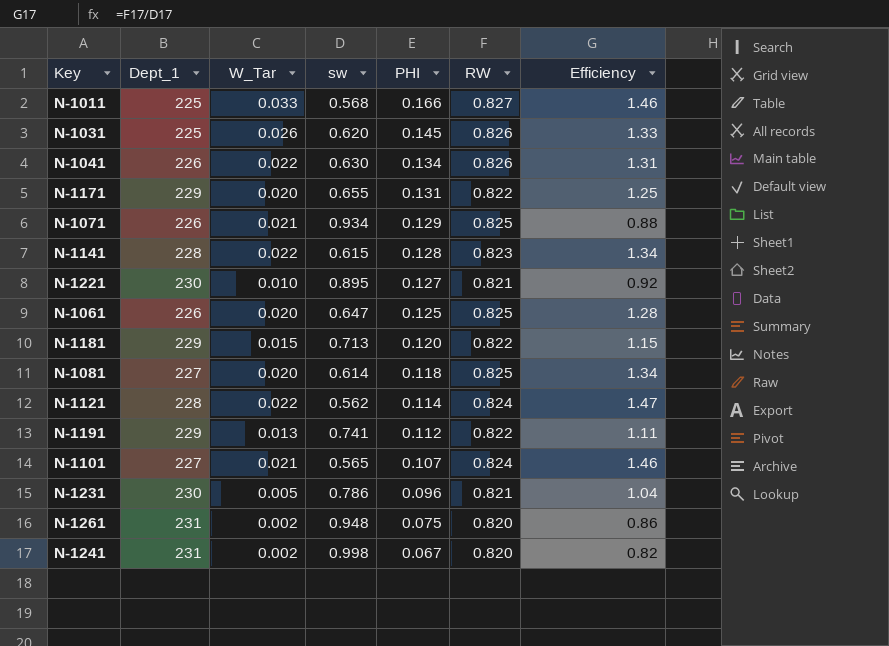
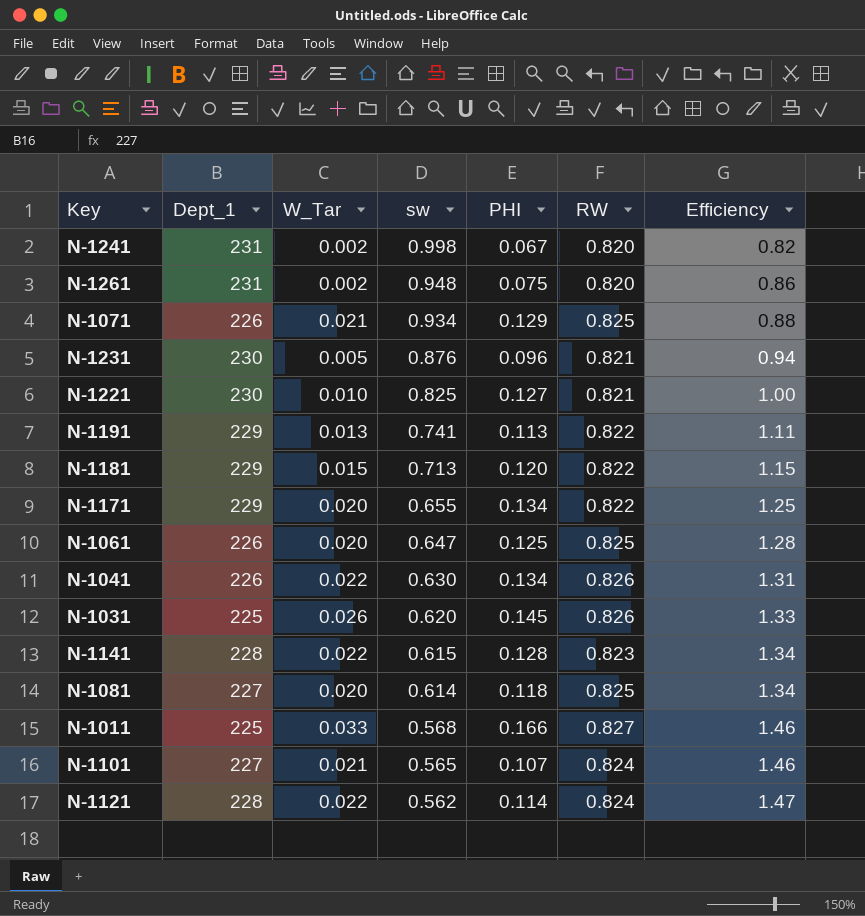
row order: PHI descending -> sw descending
N-1231 | sw: 0.786 -> 0.876
N-1231 | Efficiency: 1.04 -> 0.94
N-1221 | sw: 0.895 -> 0.825
N-1221 | Efficiency: 0.92 -> 1.00
N-1191 | PHI: 0.112 -> 0.113
N-1171 | PHI: 0.131 -> 0.134

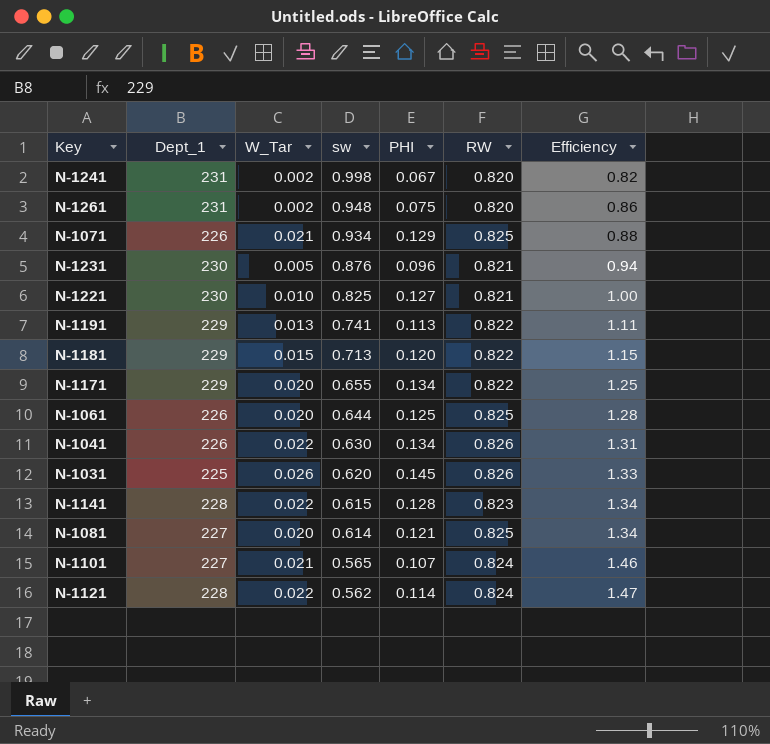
row N-1011: 225 | 0.033 | 0.568 | 0.166 | 0.827 | 1.46 -> none
N-1061 | sw: 0.647 -> 0.644
N-1081 | PHI: 0.118 -> 0.121

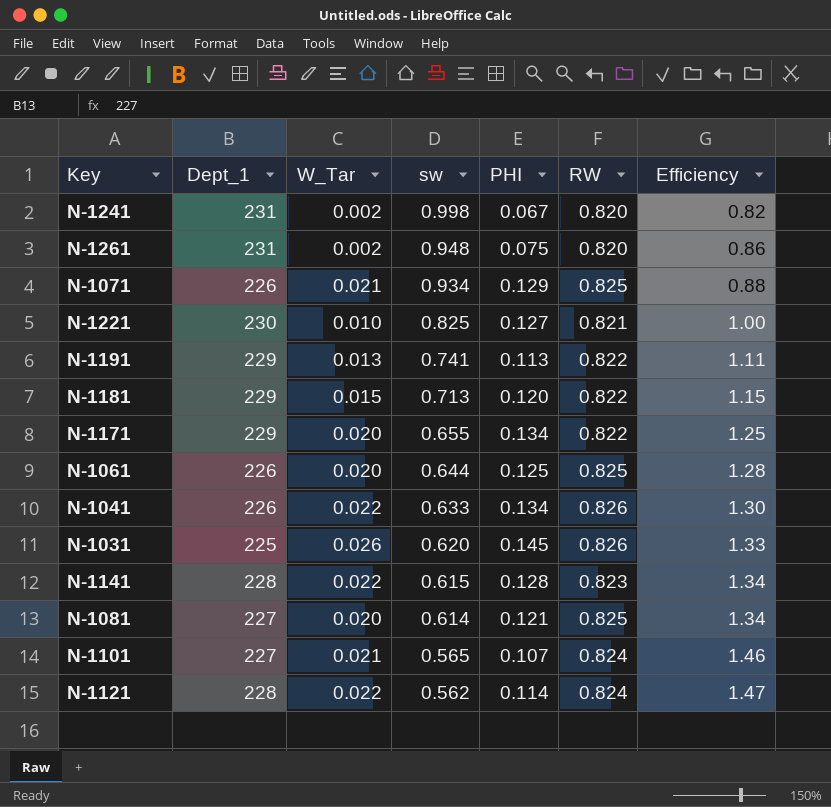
row N-1231: 230 | 0.005 | 0.876 | 0.096 | 0.821 | 0.94 -> none
N-1041 | sw: 0.630 -> 0.633
N-1041 | Efficiency: 1.31 -> 1.30

